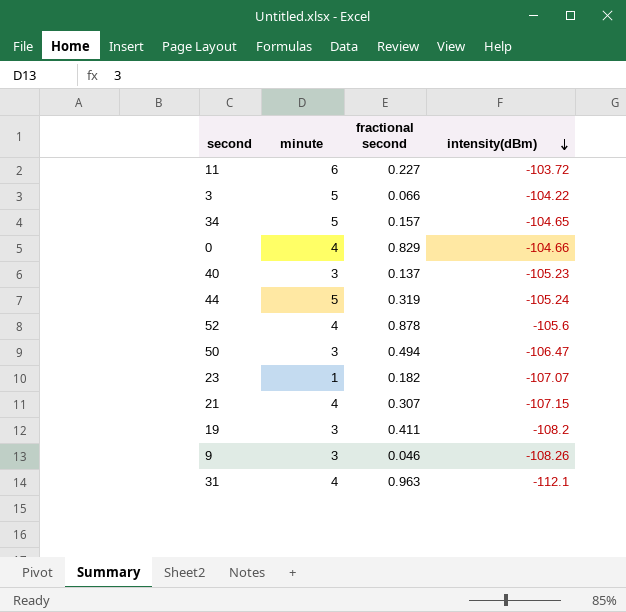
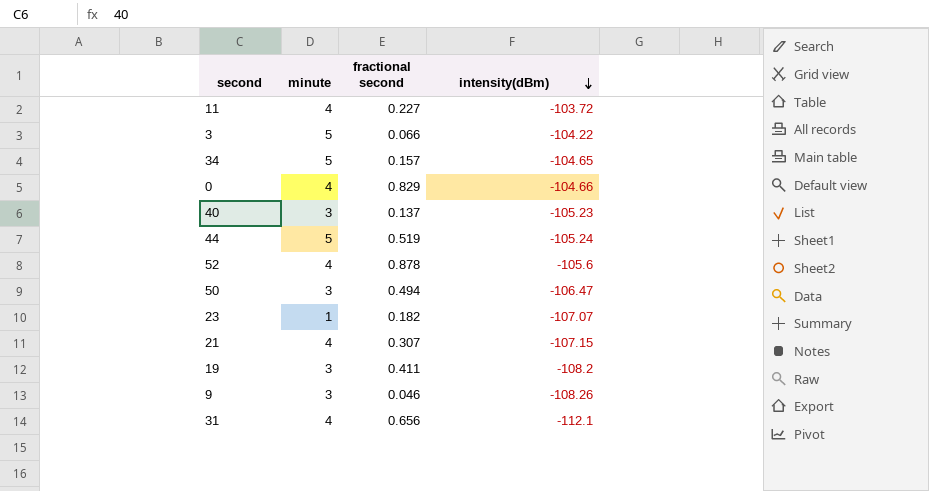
11 | minute: 6 -> 4
44 | fractional second: 0.319 -> 0.519
31 | fractional second: 0.963 -> 0.656

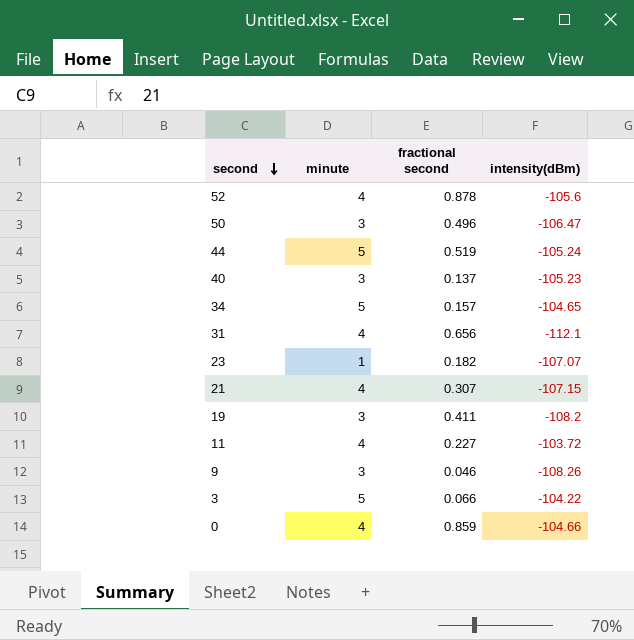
row order: intensity(dBm) descending -> second descending
50 | fractional second: 0.494 -> 0.496
0 | fractional second: 0.829 -> 0.859

